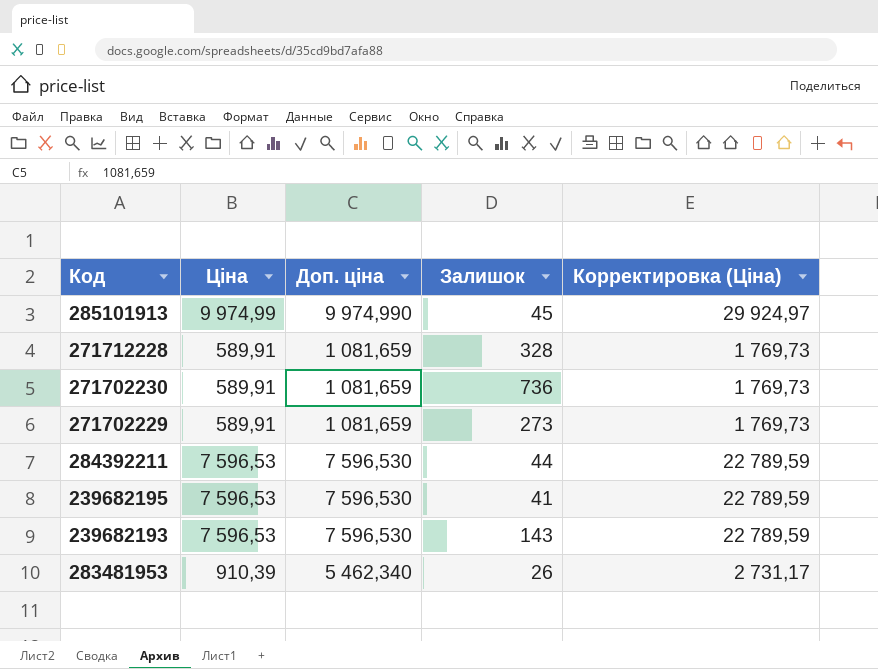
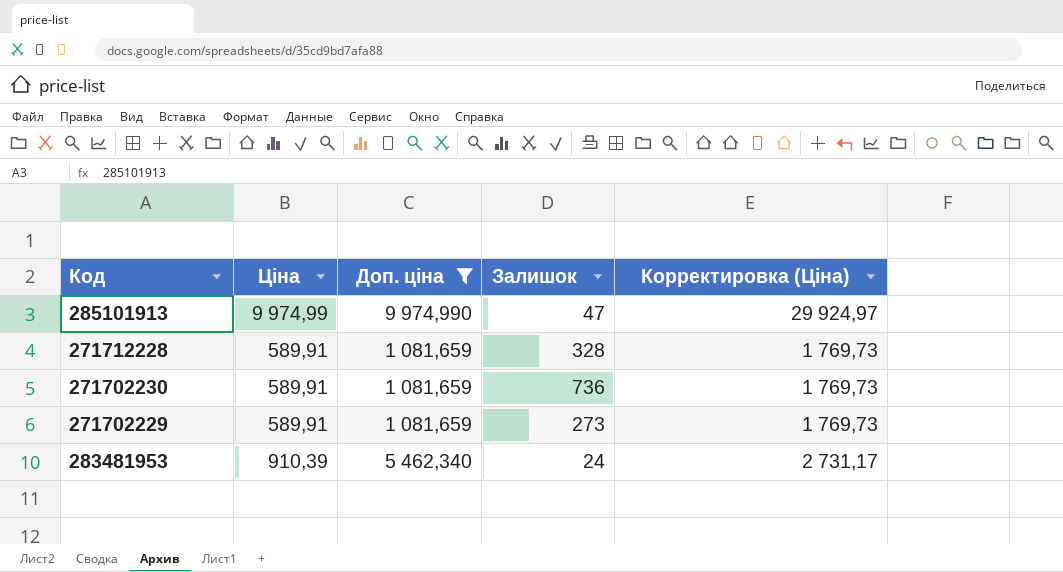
filter: none -> Доп. ціна != 7 596,530
285101913 | Залишок: 45 -> 47
283481953 | Залишок: 26 -> 24

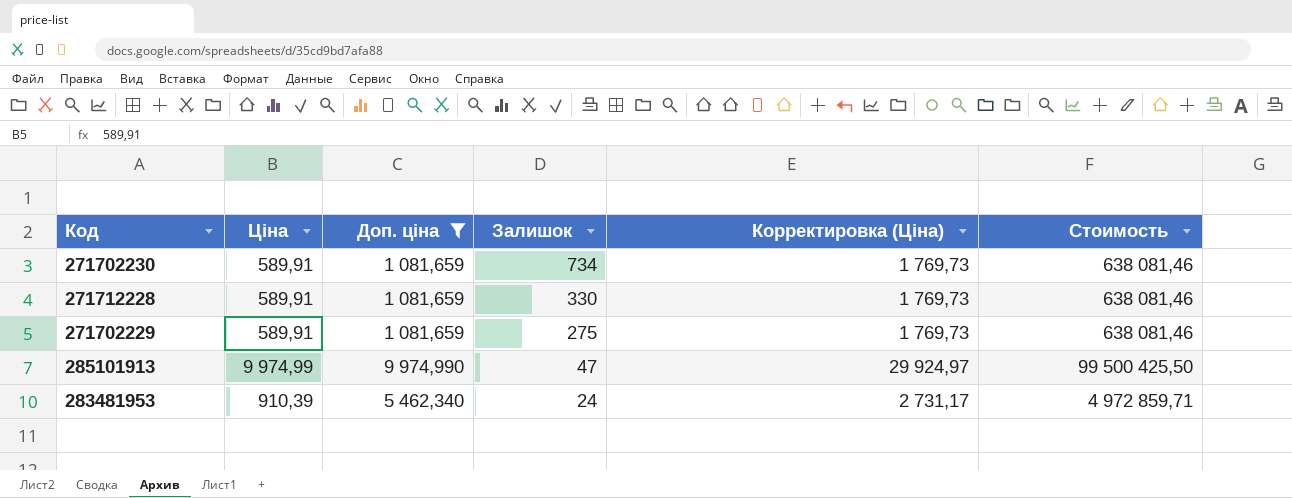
row order: none -> Залишок descending
column Стоимость | formula: none -> [Ціна] * [Доп. ціна]
271702230 | Залишок: 736 -> 734
271712228 | Залишок: 328 -> 330
271702229 | Залишок: 273 -> 275

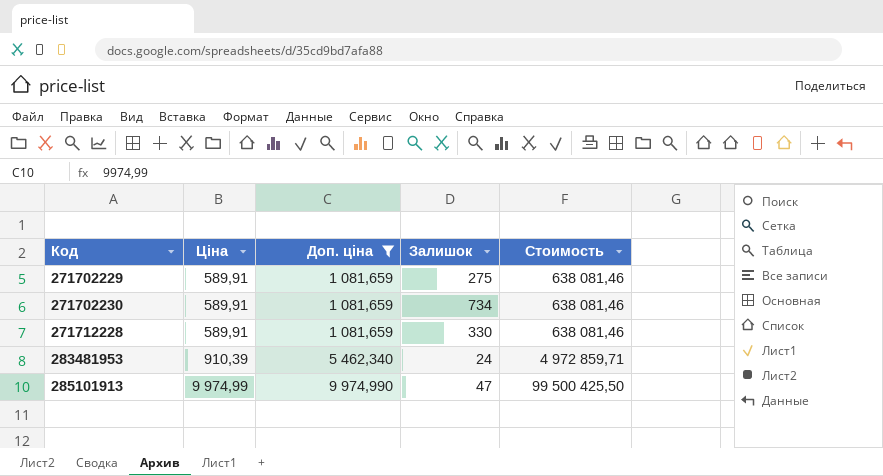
row order: Залишок descending -> Код ascending
column Корректировка (Ціна) | formula: [Ціна] * 3 -> none

